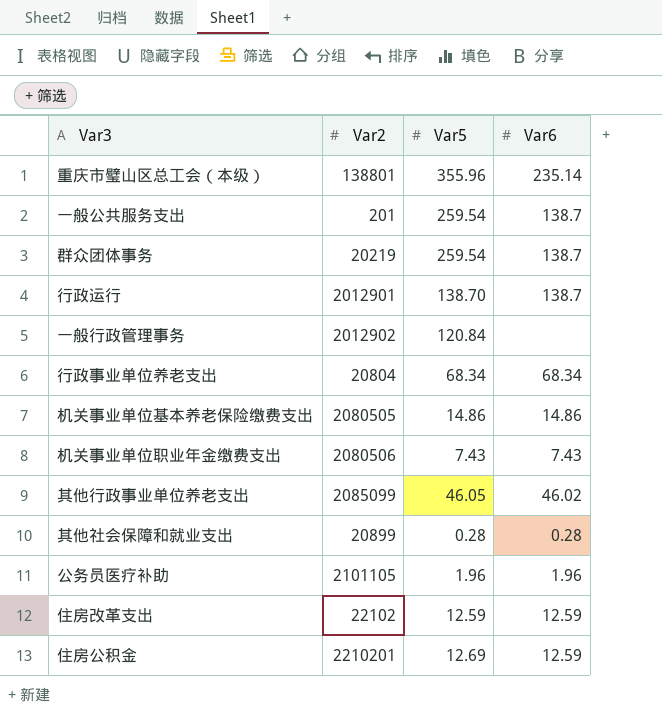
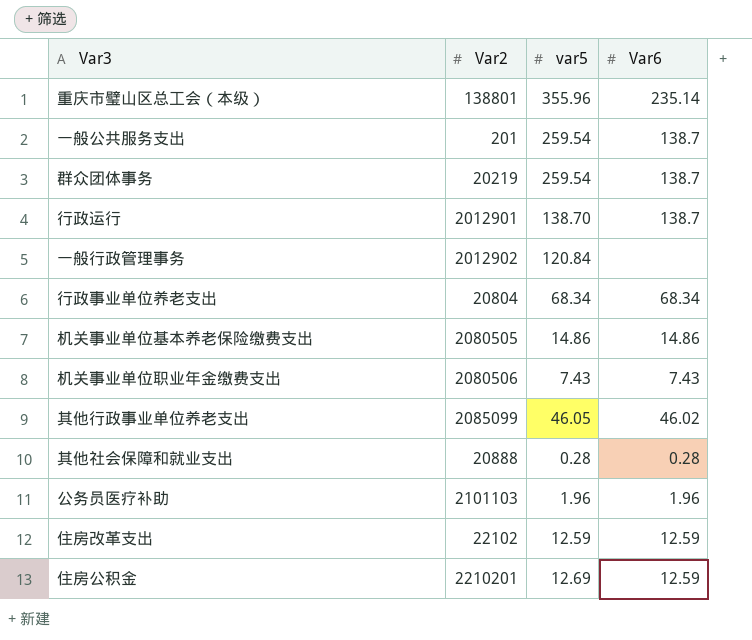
column name: Var5 -> var5
其他社会保障和就业支出 | Var2: 20899 -> 20888
公务员医疗补助 | Var2: 2101105 -> 2101103

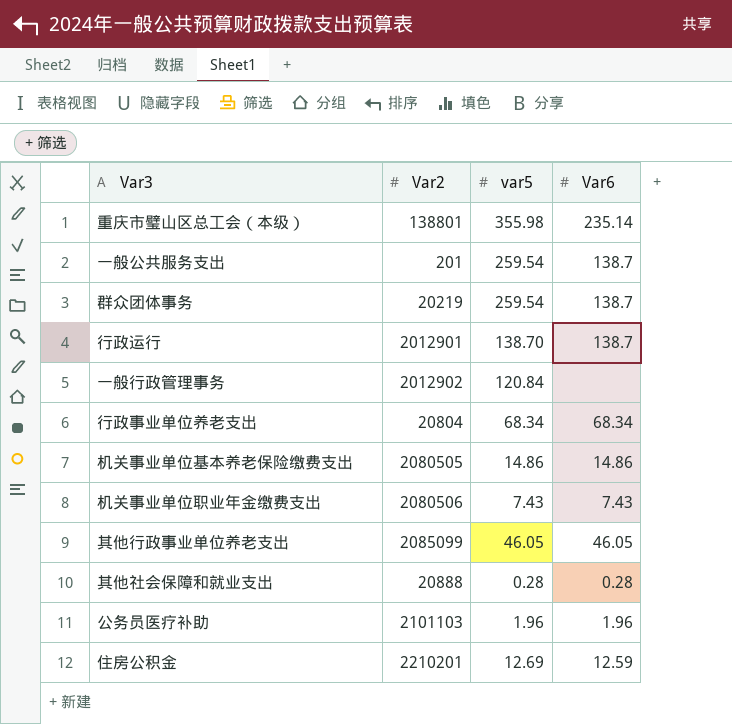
row 住房改革支出: 22102 | 12.59 | 12.59 -> none
重庆市璧山区总工会（本级） | var5: 355.96 -> 355.98
其他行政事业单位养老支出 | Var6: 46.02 -> 46.05

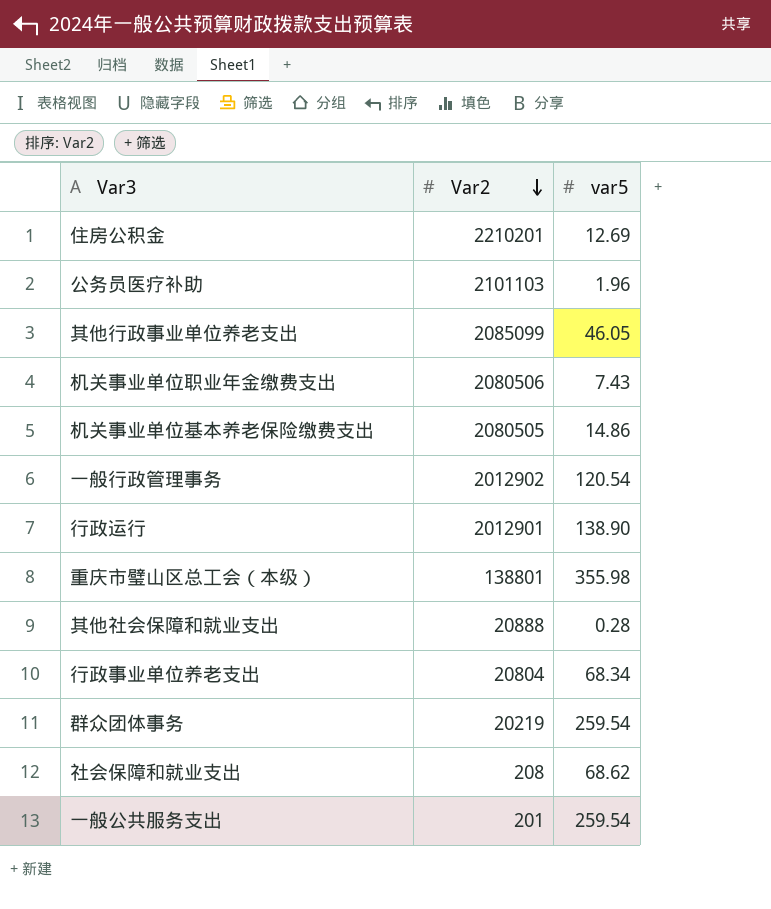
row order: none -> Var2 descending
column Var6 | position: 4 -> none
一般行政管理事务 | var5: 120.84 -> 120.54
行政运行 | var5: 138.70 -> 138.90
row 社会保障和就业支出: none -> 208 | 68.62

